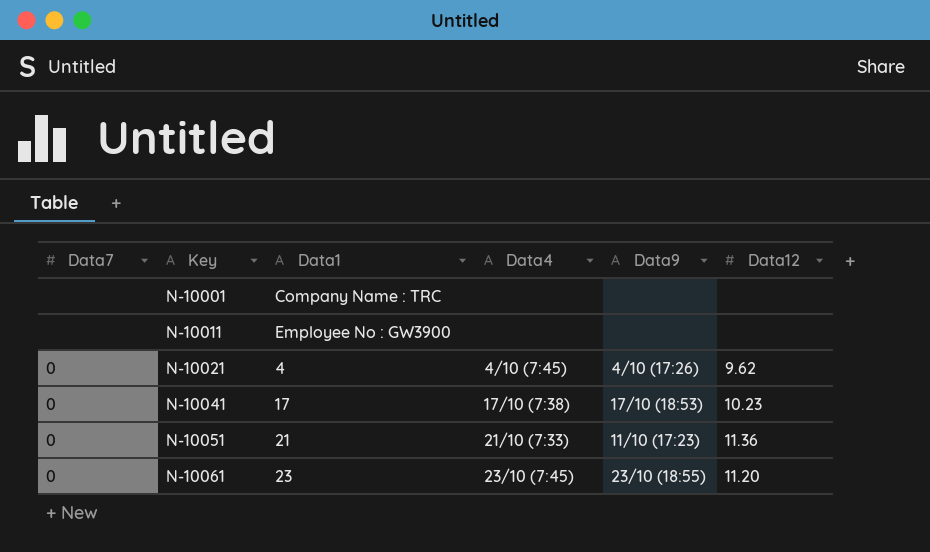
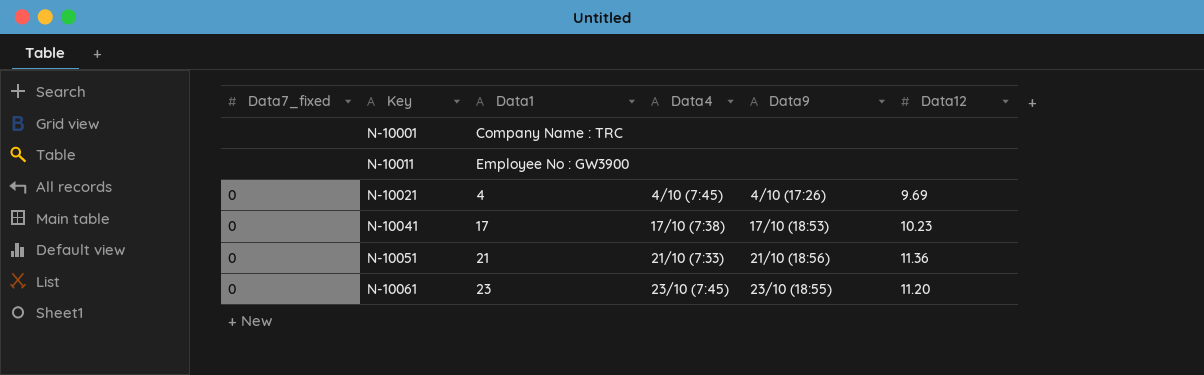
column name: Data7 -> Data7_fixed
N-10021 | Data12: 9.62 -> 9.69
N-10051 | Data9: 11/10 (17:23) -> 21/10 (18:56)

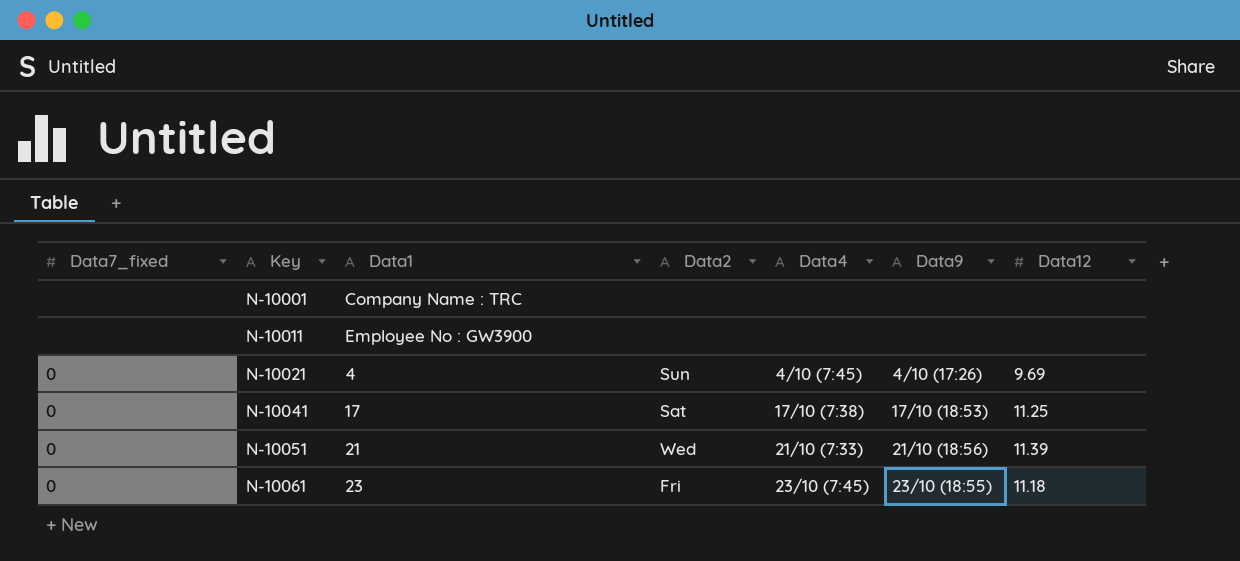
column Data2 | position: none -> 4
N-10041 | Data12: 10.23 -> 11.25
N-10051 | Data12: 11.36 -> 11.39
N-10061 | Data12: 11.20 -> 11.18

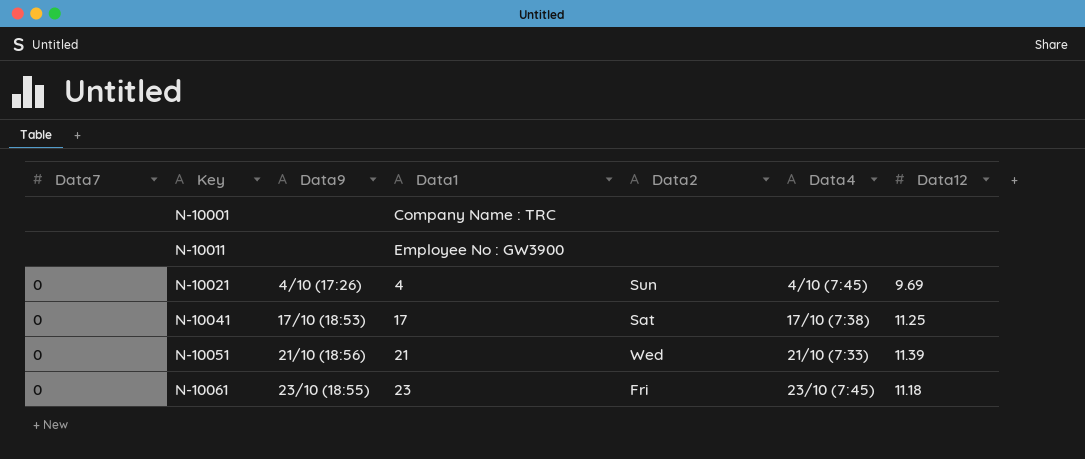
column name: Data7_fixed -> Data7
column Data9 | position: 6 -> 3

